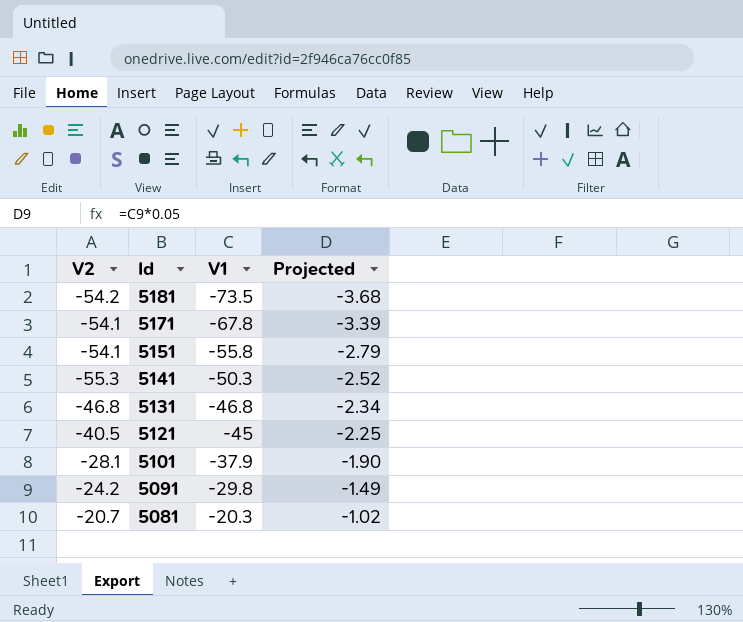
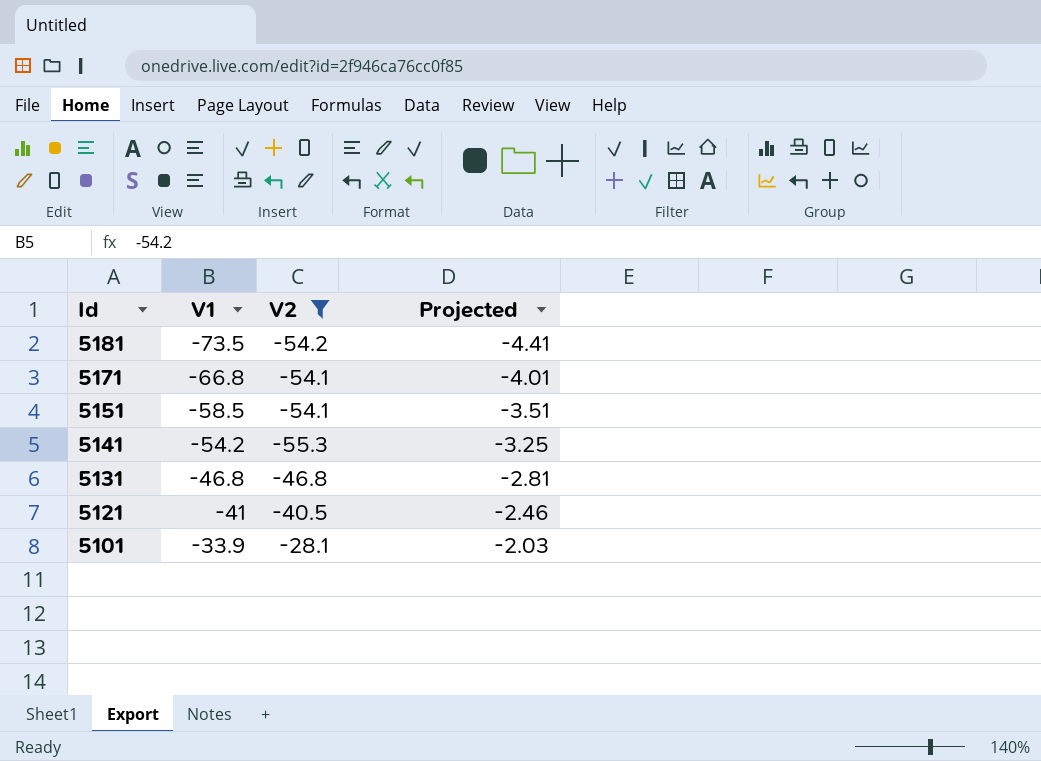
filter: none -> V2 <= -28.1
column V2 | position: 1 -> 3
column Projected | formula: [V1] * 0.05 -> [V1] * 0.06
5171 | V1: -67.8 -> -66.8
5151 | V1: -55.8 -> -58.5
5141 | V1: -50.3 -> -54.2
5121 | V1: -45 -> -41
5101 | V1: -37.9 -> -33.9

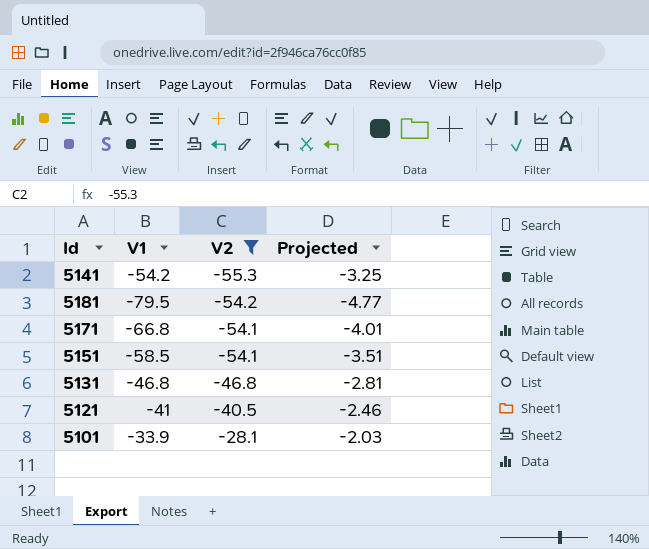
row order: Id descending -> V2 ascending
5181 | V1: -73.5 -> -79.5
5181 | Projected: -4.41 -> -4.77

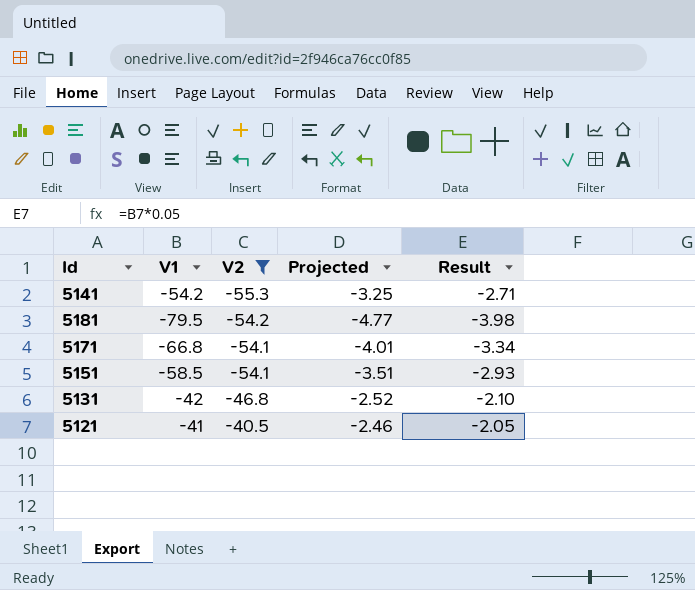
column Result | formula: none -> [V1] * 0.05
row 5101: -33.9 | -28.1 | -2.03 -> none
5131 | V1: -46.8 -> -42
5131 | Projected: -2.81 -> -2.52

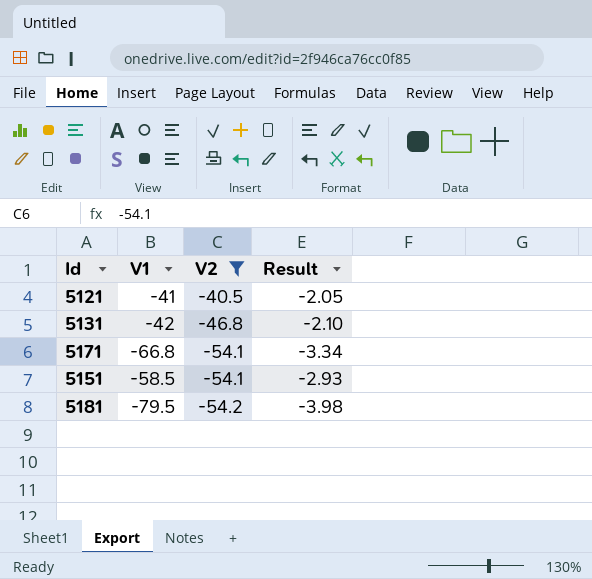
row order: V2 ascending -> V2 descending
column Projected | formula: [V1] * 0.06 -> none
row 5141: -54.2 | -55.3 | -3.25 | -2.71 -> none

